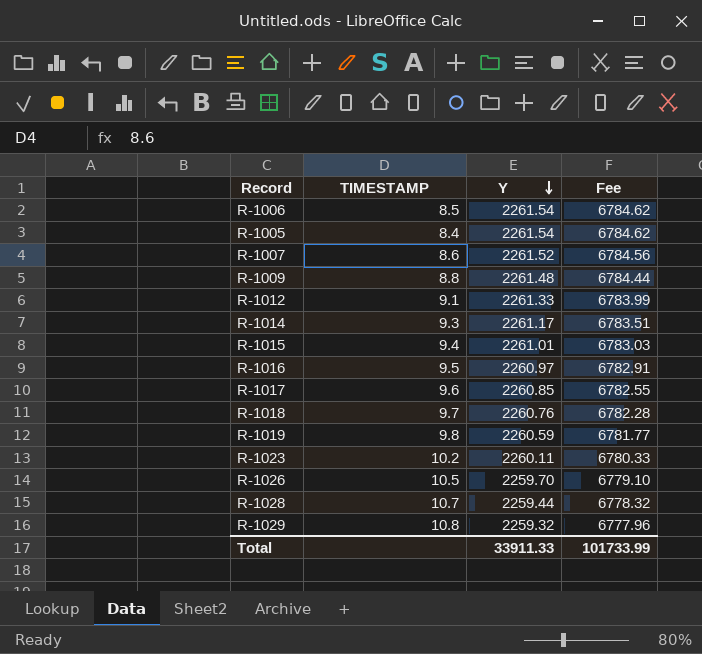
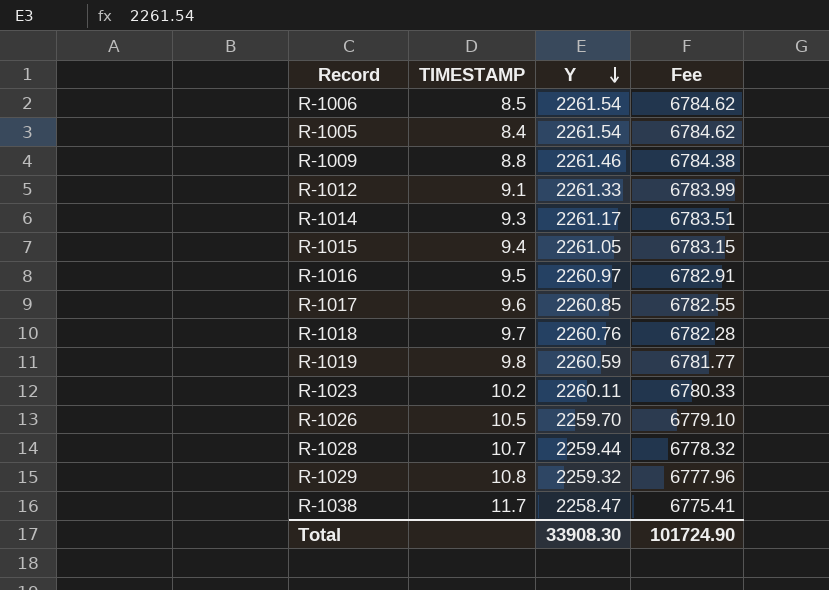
row R-1007: 8.6 | 2261.52 | 6784.56 -> none
R-1009 | Y: 2261.48 -> 2261.46
R-1009 | Fee: 6784.44 -> 6784.38
R-1015 | Y: 2261.01 -> 2261.05
R-1015 | Fee: 6783.03 -> 6783.15
row R-1038: none -> 11.7 | 2258.47 | 6775.41
Total | Y: 33911.33 -> 33908.30
Total | Fee: 101733.99 -> 101724.90

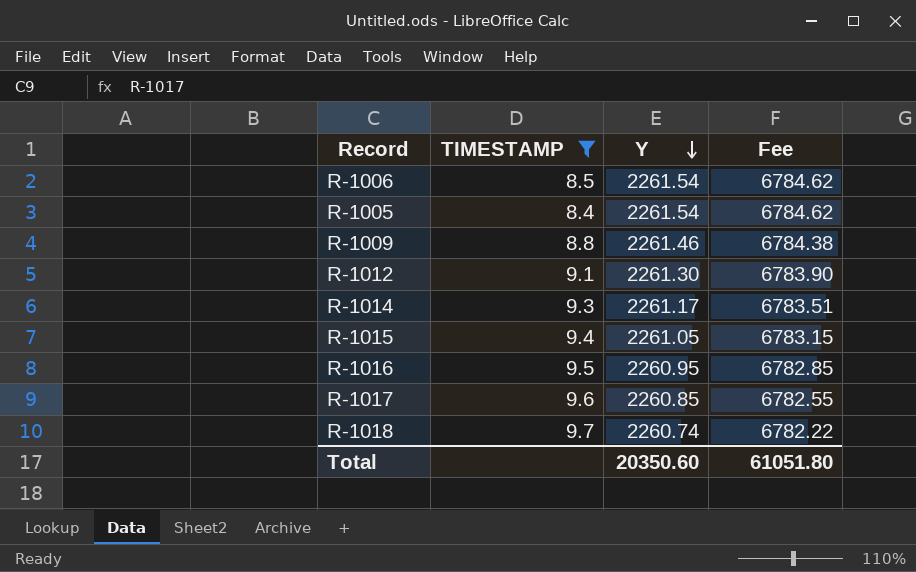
filter: none -> TIMESTAMP <= 9.7
R-1012 | Y: 2261.33 -> 2261.30
R-1012 | Fee: 6783.99 -> 6783.90
R-1016 | Y: 2260.97 -> 2260.95
R-1016 | Fee: 6782.91 -> 6782.85
R-1018 | Y: 2260.76 -> 2260.74
R-1018 | Fee: 6782.28 -> 6782.22
Total | Y: 33908.30 -> 20350.60
Total | Fee: 101724.90 -> 61051.80

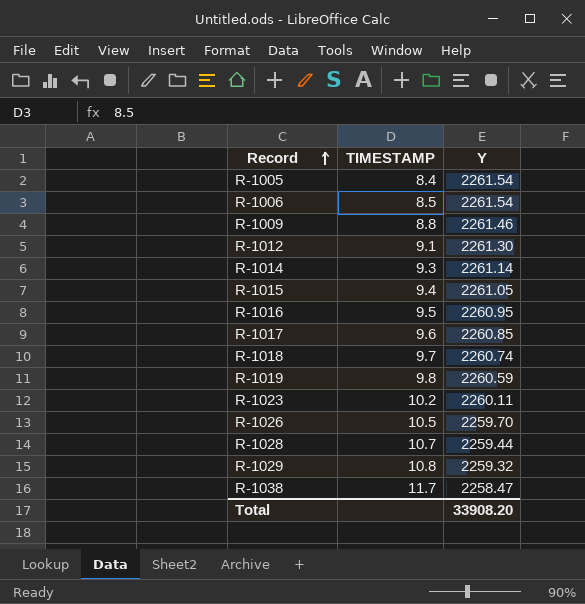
filter: TIMESTAMP <= 9.7 -> none
row order: Y descending -> Record ascending
column Fee | formula: [Y] * 3 -> none
R-1014 | Y: 2261.17 -> 2261.14
Total | Y: 20350.60 -> 33908.20

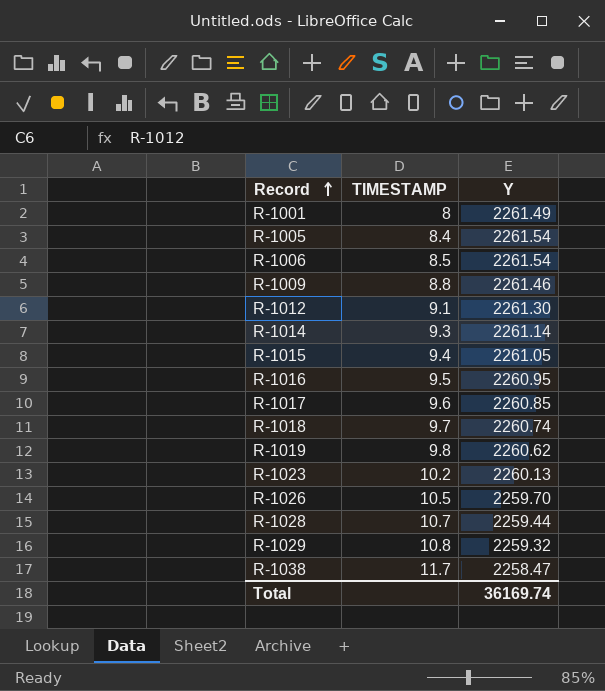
row R-1001: none -> 8 | 2261.49
R-1019 | Y: 2260.59 -> 2260.62
R-1023 | Y: 2260.11 -> 2260.13
Total | Y: 33908.20 -> 36169.74

